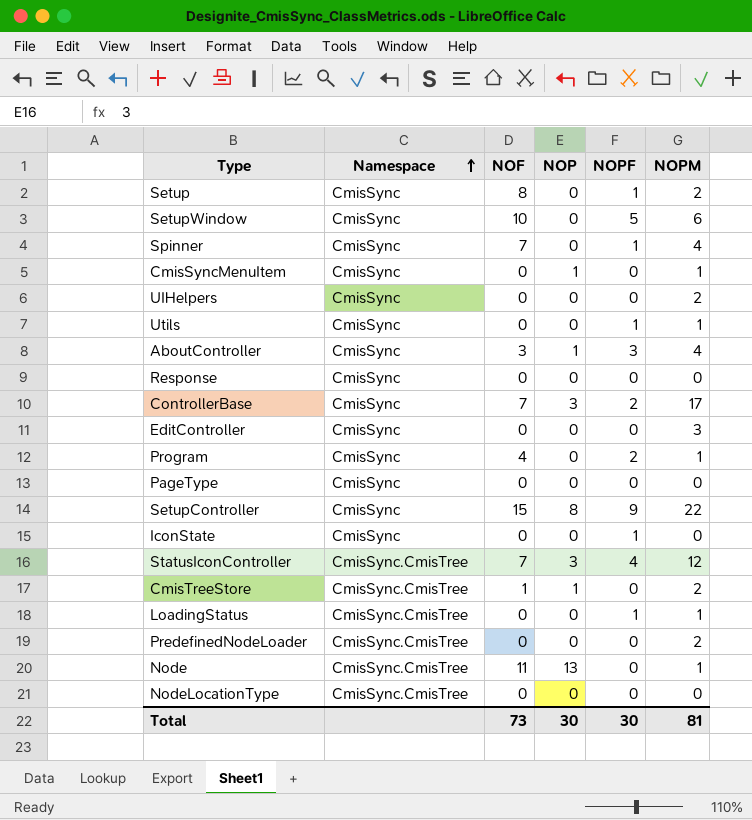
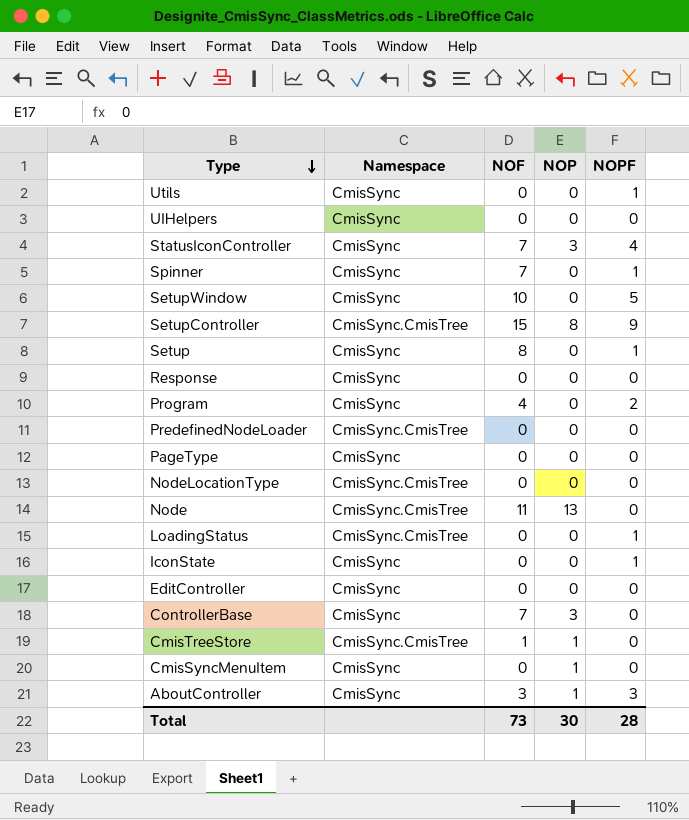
row order: Namespace ascending -> Type descending
column NOPM | position: 6 -> none
StatusIconController | Namespace: CmisSync.CmisTree -> CmisSync
SetupController | Namespace: CmisSync -> CmisSync.CmisTree
ControllerBase | NOPF: 2 -> 0
Total | NOPF: 30 -> 28

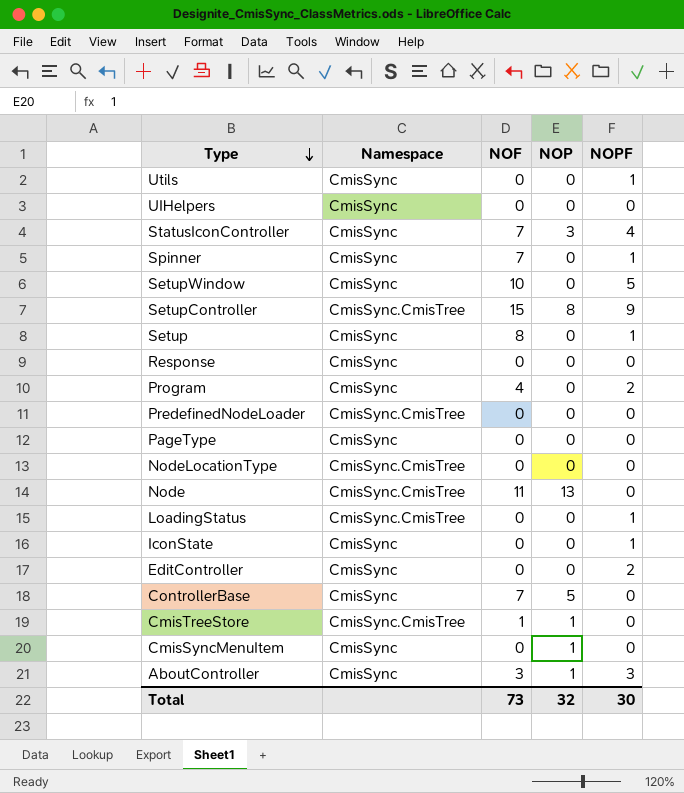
EditController | NOPF: 0 -> 2
ControllerBase | NOP: 3 -> 5
Total | NOP: 30 -> 32
Total | NOPF: 28 -> 30

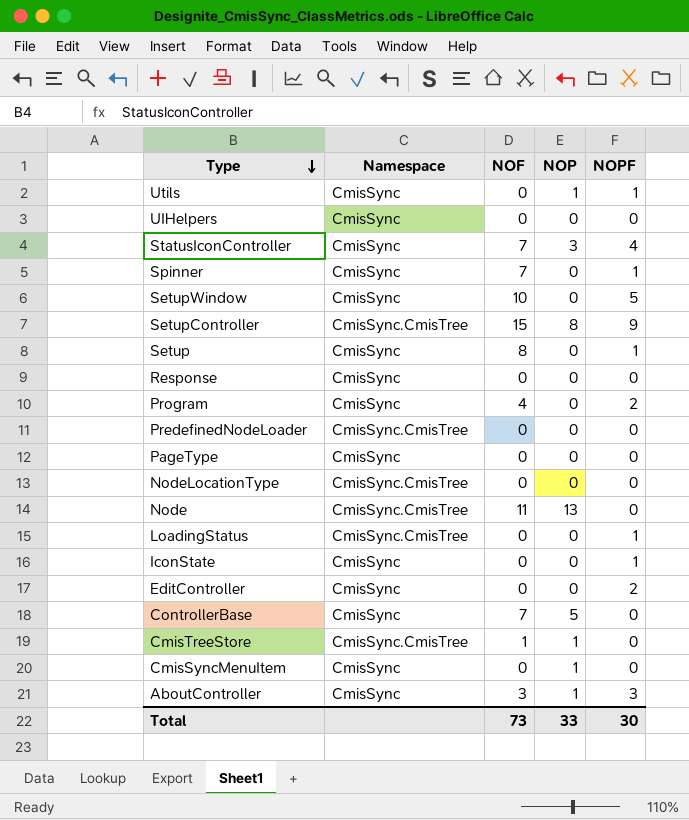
Utils | NOP: 0 -> 1
Total | NOP: 32 -> 33

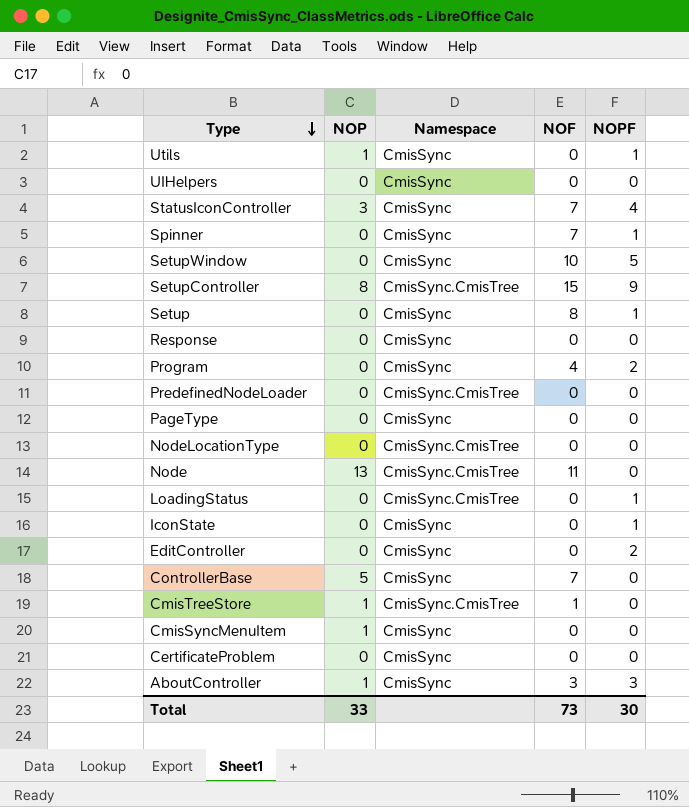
column NOP | position: 4 -> 2
row CertificateProblem: none -> 0 | CmisSync | 0 | 0

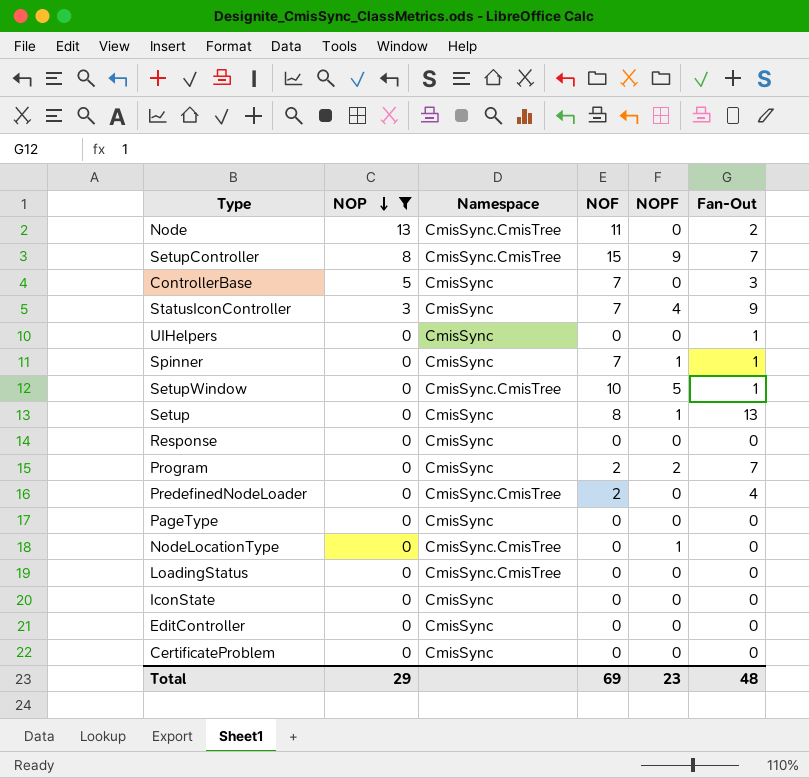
filter: none -> NOP != 1
row order: Type descending -> NOP descending
column Fan-Out | position: none -> 6
SetupWindow | Namespace: CmisSync -> CmisSync.CmisTree
Program | NOF: 4 -> 2
PredefinedNodeLoader | NOF: 0 -> 2
NodeLocationType | NOPF: 0 -> 1
LoadingStatus | NOPF: 1 -> 0
IconState | NOPF: 1 -> 0
EditController | NOPF: 2 -> 0
Total | NOP: 33 -> 29
Total | NOF: 73 -> 69
Total | NOPF: 30 -> 23

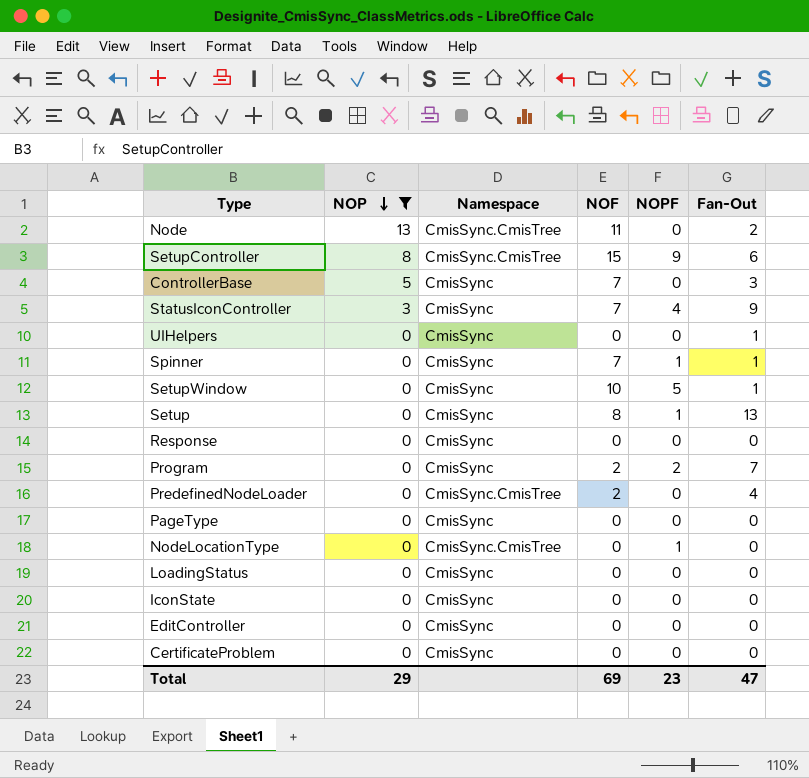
SetupController | Fan-Out: 7 -> 6
SetupWindow | Namespace: CmisSync.CmisTree -> CmisSync
LoadingStatus | Namespace: CmisSync.CmisTree -> CmisSync
Total | Fan-Out: 48 -> 47

